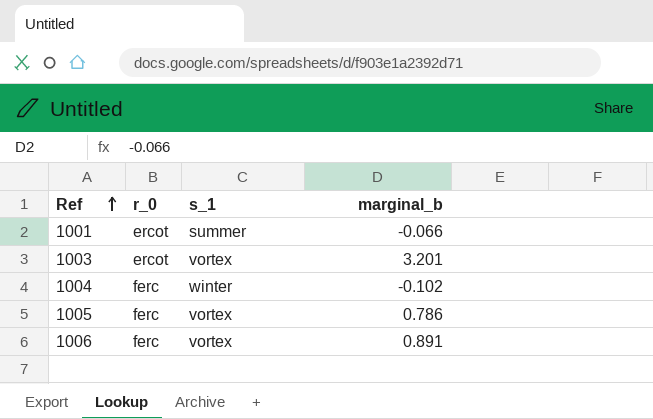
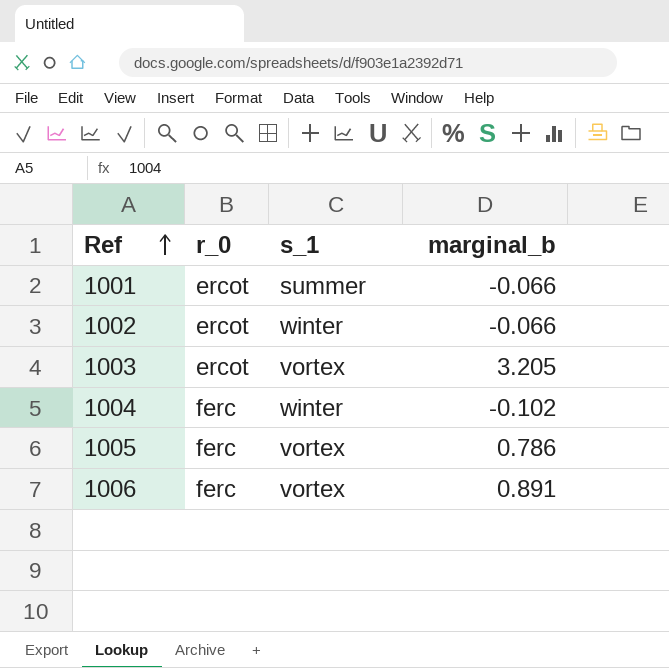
row 1002: none -> ercot | winter | -0.066
1003 | marginal_b: 3.201 -> 3.205

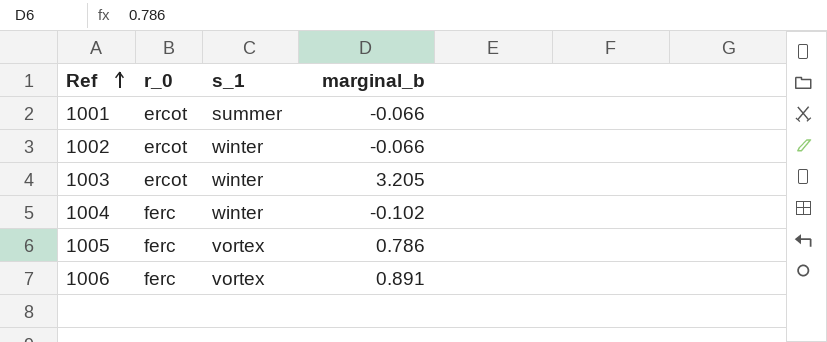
1003 | s_1: vortex -> winter

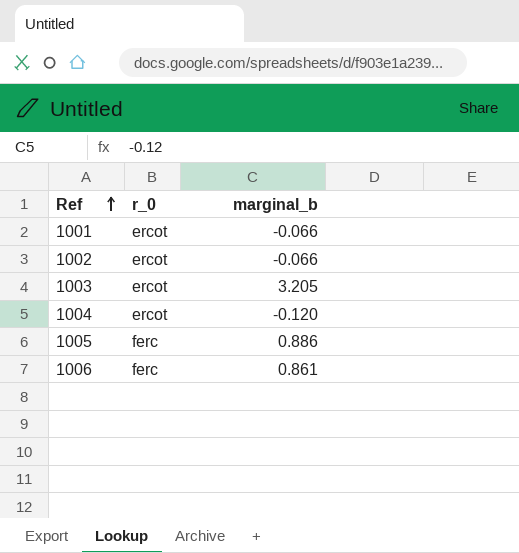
column s_1 | position: 3 -> none
1004 | r_0: ferc -> ercot
1004 | marginal_b: -0.102 -> -0.120
1005 | marginal_b: 0.786 -> 0.886
1006 | marginal_b: 0.891 -> 0.861

